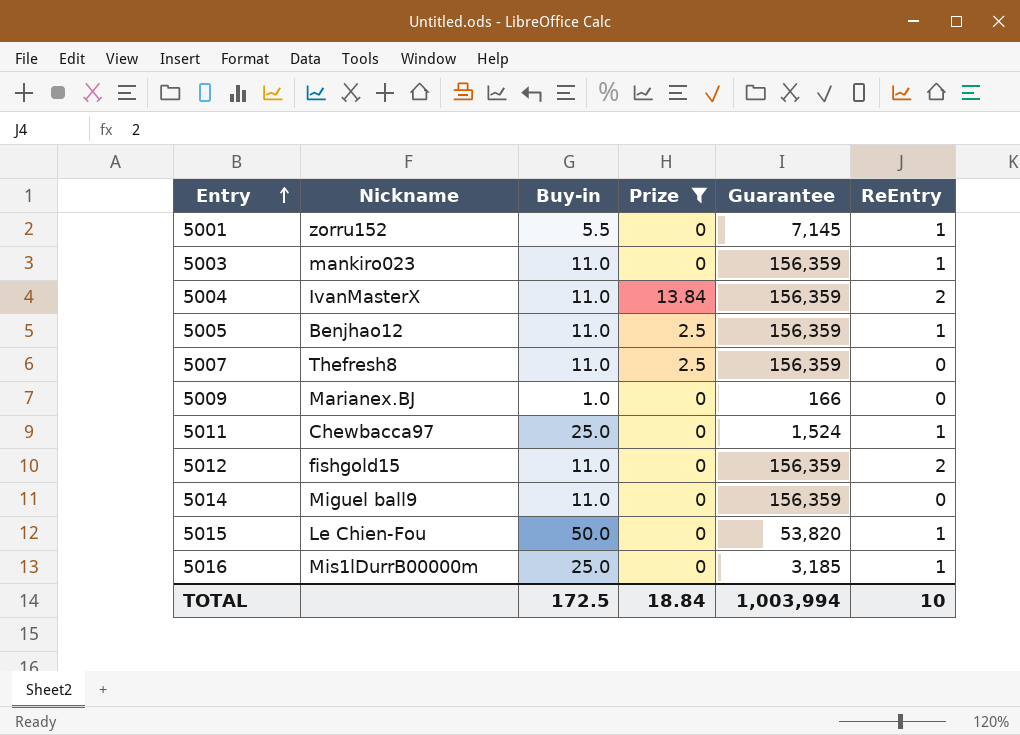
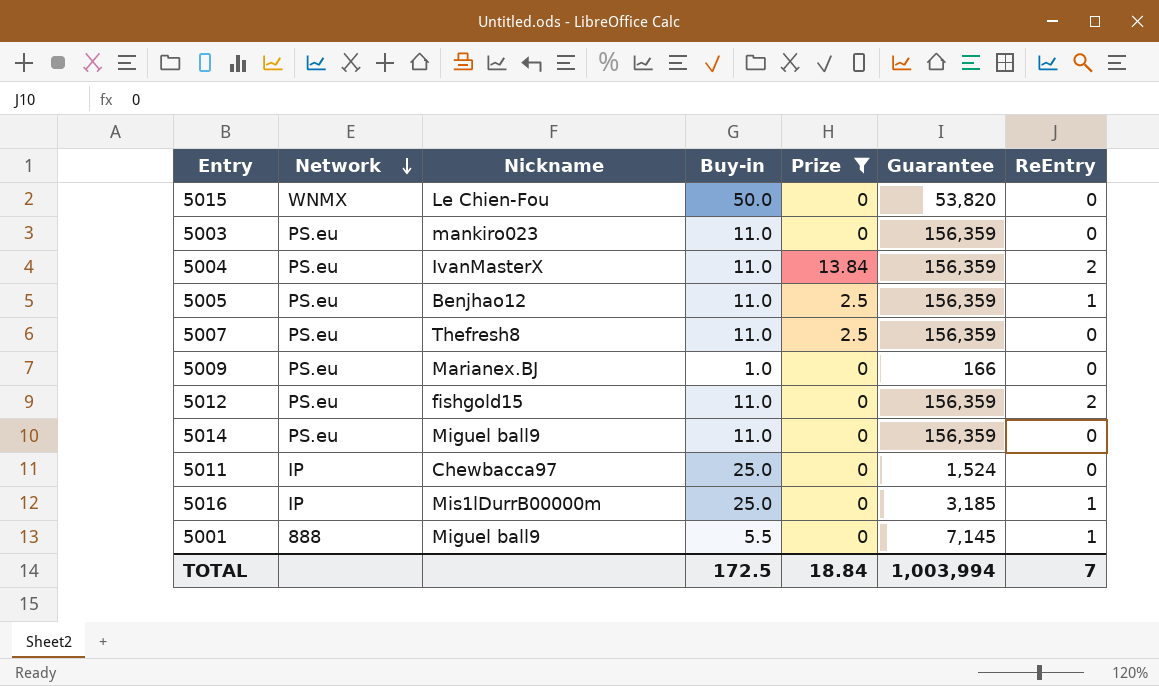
row order: Entry ascending -> Network descending
column Network | position: none -> 2
5015 | ReEntry: 1 -> 0
5003 | ReEntry: 1 -> 0
5011 | ReEntry: 1 -> 0
5001 | Nickname: zorru152 -> Miguel ball9
TOTAL | ReEntry: 10 -> 7

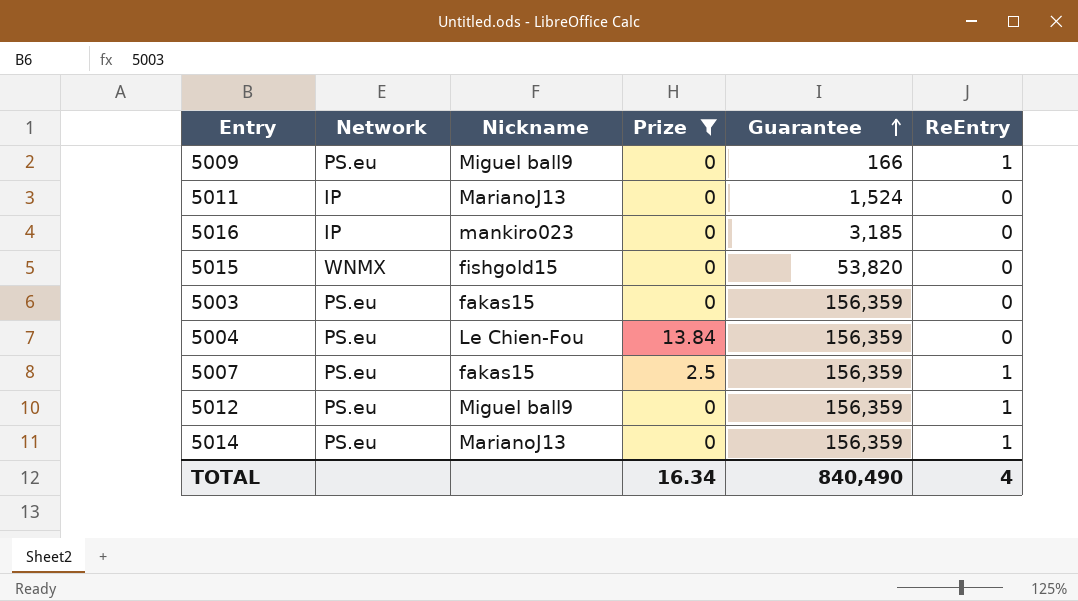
row order: Network descending -> Guarantee ascending
column Buy-in | position: 4 -> none
row 5005: PS.eu | Benjhao12 | 11.0 | 2.5 | 156,359 | 1 -> none
row 5001: 888 | Miguel ball9 | 5.5 | 0 | 7,145 | 1 -> none
5009 | Nickname: Marianex.BJ -> Miguel ball9
5009 | ReEntry: 0 -> 1
5011 | Nickname: Chewbacca97 -> MarianoJ13
5016 | Nickname: Mis1lDurrB00000m -> mankiro023
5016 | ReEntry: 1 -> 0
5015 | Nickname: Le Chien-Fou -> fishgold15
5003 | Nickname: mankiro023 -> fakas15
5004 | Nickname: IvanMasterX -> Le Chien-Fou
5004 | ReEntry: 2 -> 0
5007 | Nickname: Thefresh8 -> fakas15
5007 | ReEntry: 0 -> 1
5012 | Nickname: fishgold15 -> Miguel ball9
5012 | ReEntry: 2 -> 1
5014 | Nickname: Miguel ball9 -> MarianoJ13
5014 | ReEntry: 0 -> 1
TOTAL | Prize: 18.84 -> 16.34
TOTAL | Guarantee: 1,003,994 -> 840,490
TOTAL | ReEntry: 7 -> 4

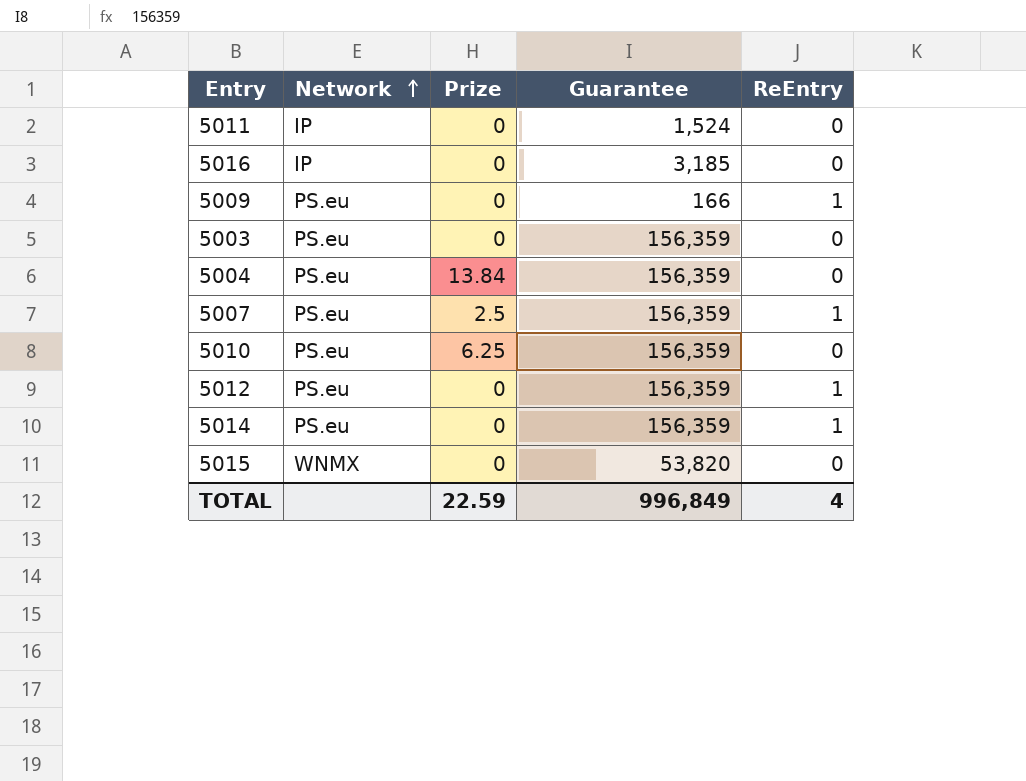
filter: Prize != 6.25 -> none
row order: Guarantee ascending -> Network ascending
column Nickname | position: 3 -> none
TOTAL | Prize: 16.34 -> 22.59
TOTAL | Guarantee: 840,490 -> 996,849

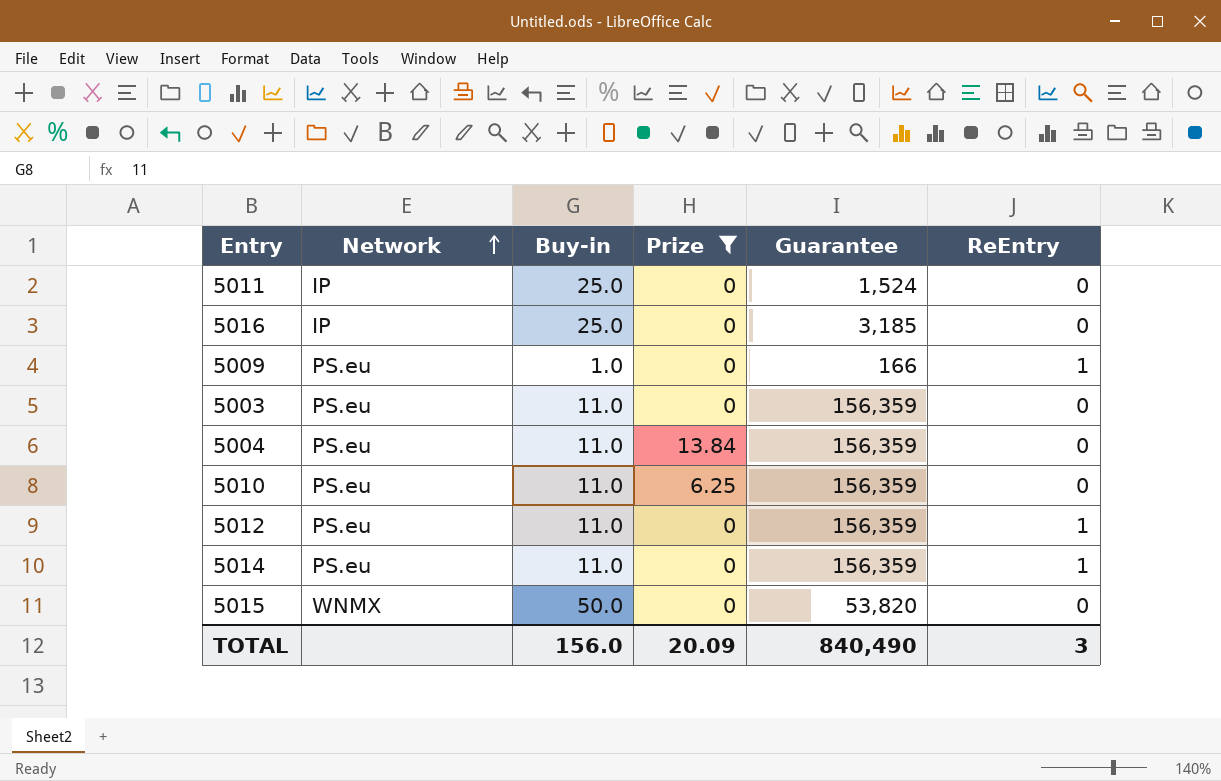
filter: none -> Prize != 2.5
column Buy-in | position: none -> 3
TOTAL | Prize: 22.59 -> 20.09
TOTAL | Guarantee: 996,849 -> 840,490
TOTAL | ReEntry: 4 -> 3

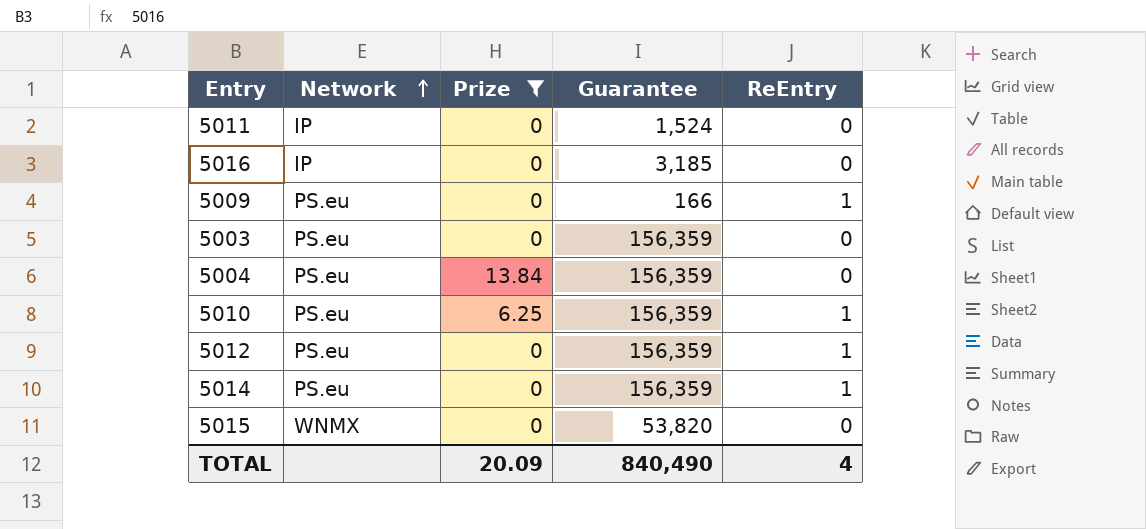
column Buy-in | position: 3 -> none
5010 | ReEntry: 0 -> 1
TOTAL | ReEntry: 3 -> 4

